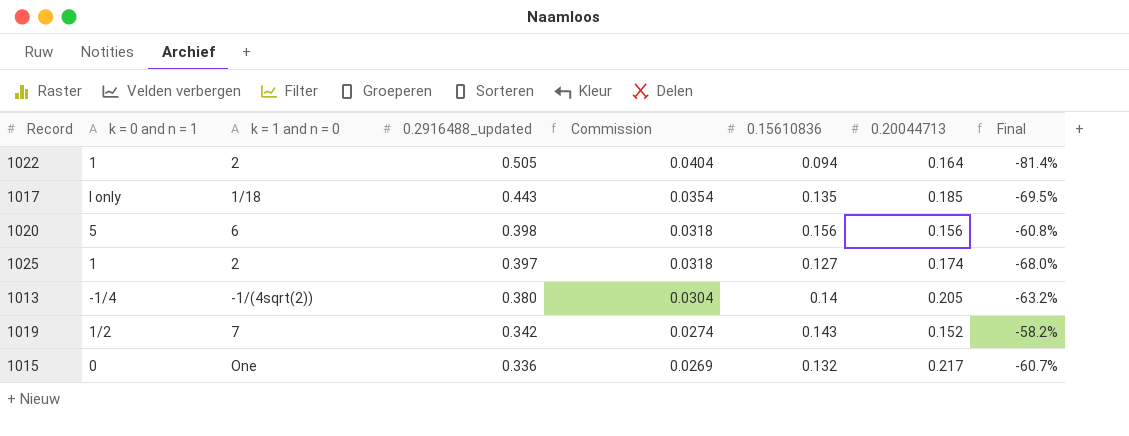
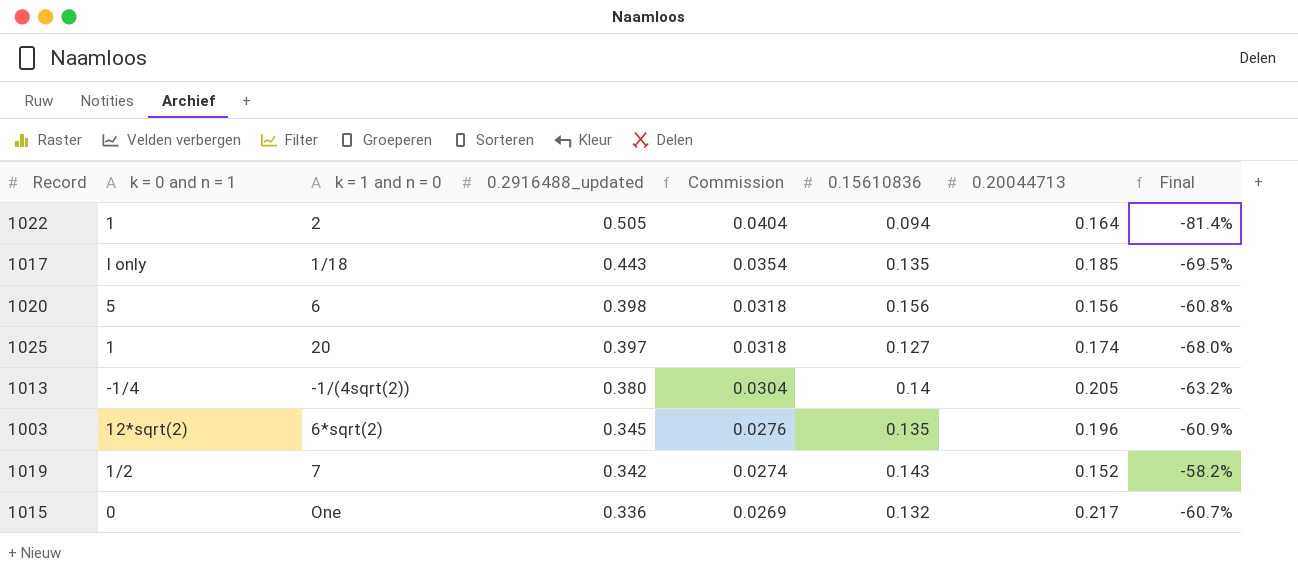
1025 | k = 1 and n = 0: 2 -> 20
row 1003: none -> 12*sqrt(2) | 6*sqrt(2) | 0.345 | 0.0276 | 0.135 | 0.196 | -60.9%

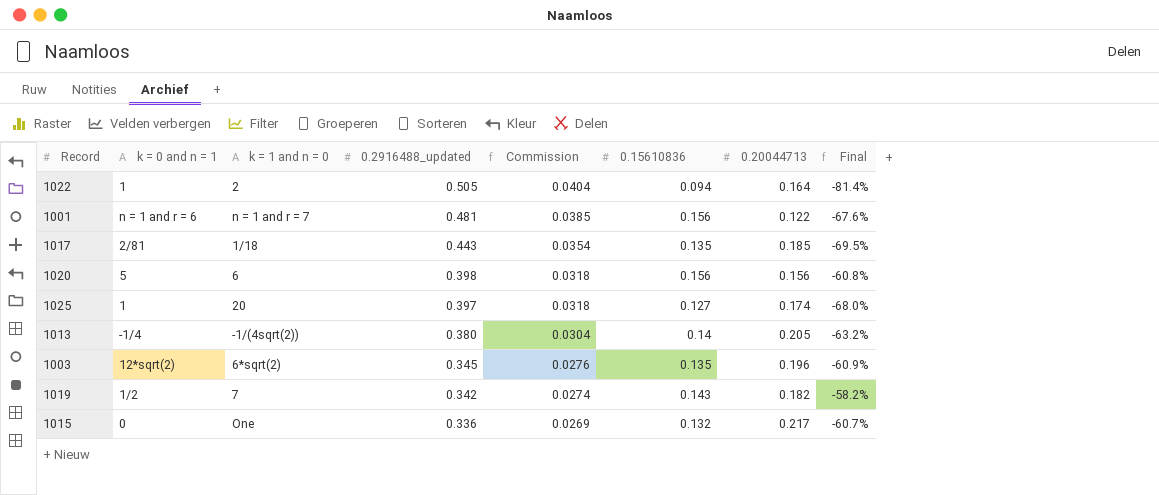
row 1001: none -> n = 1 and r = 6 | n = 1 and r = 7 | 0.481 | 0.0385 | 0.156 | 0.122 | -67.6%
1017 | k = 0 and n = 1: I only -> 2/81
1019 | 0.20044713: 0.152 -> 0.182

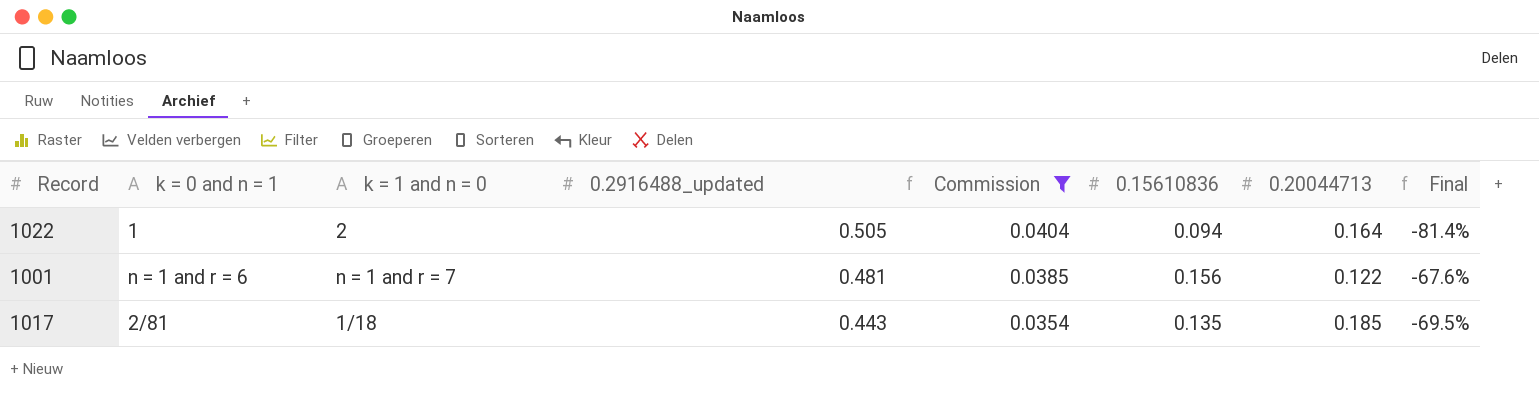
filter: none -> Commission >= 0.0354

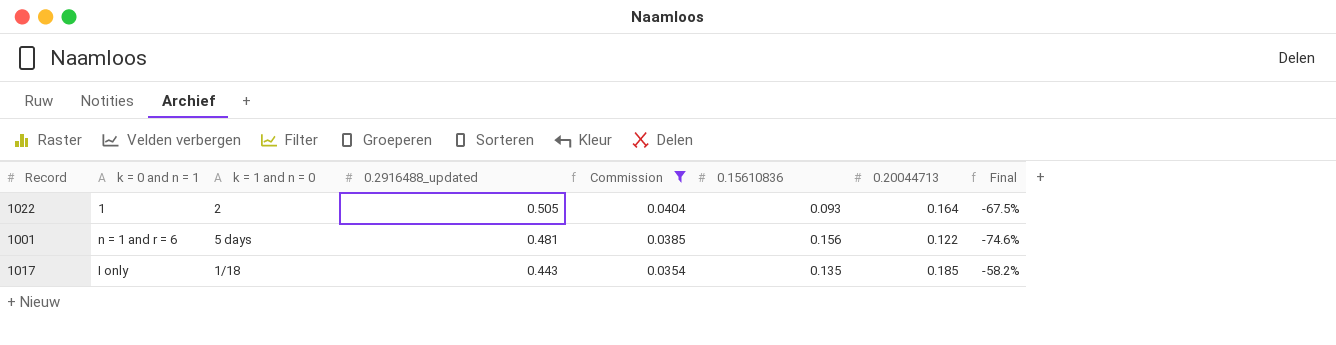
column Final | formula: ([0.15610836] - [0.2916488_updated]) / [0.2916488_updated] -> ([0.20044713] - [0.2916488_updated]) / [0.2916488_updated]
1022 | 0.15610836: 0.094 -> 0.093
1001 | k = 1 and n = 0: n = 1 and r = 7 -> 5 days
1017 | k = 0 and n = 1: 2/81 -> I only

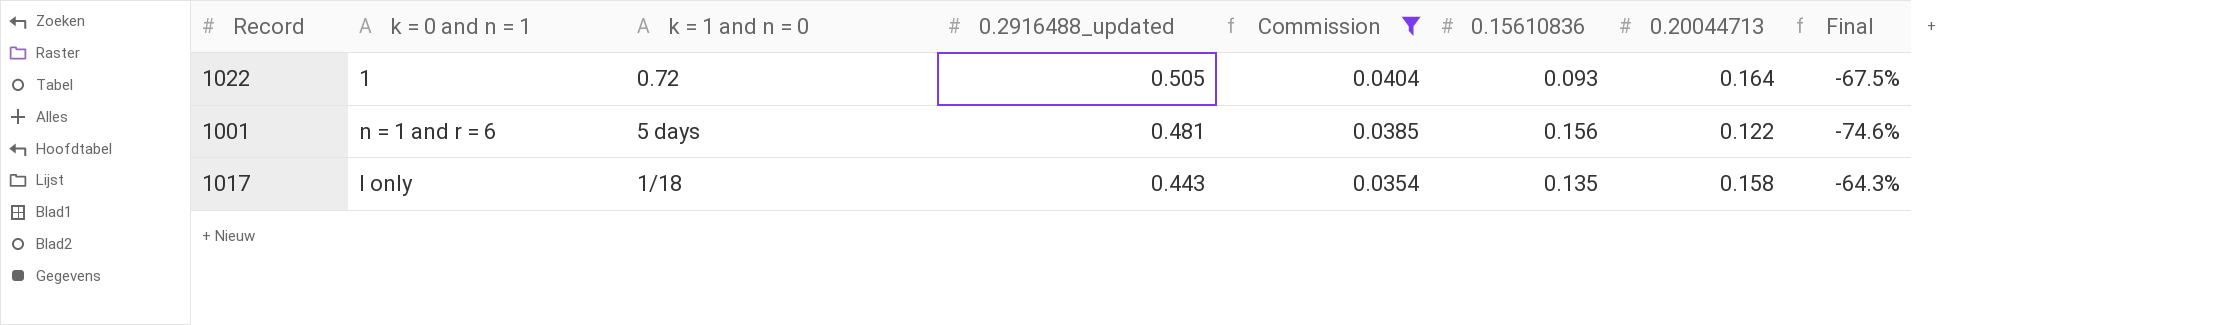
1022 | k = 1 and n = 0: 2 -> 0.72
1017 | 0.20044713: 0.185 -> 0.158
1017 | Final: -58.2% -> -64.3%

